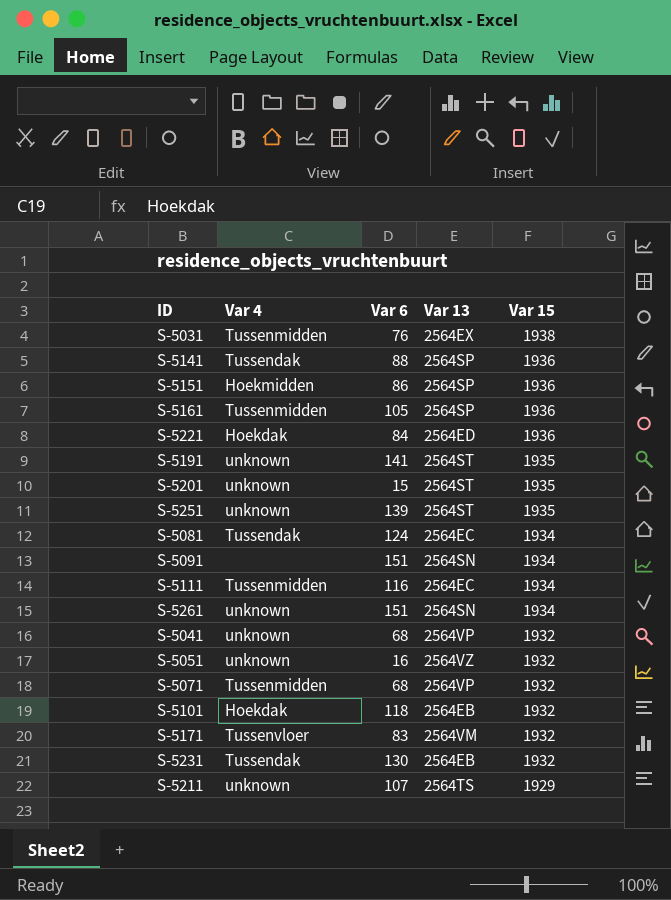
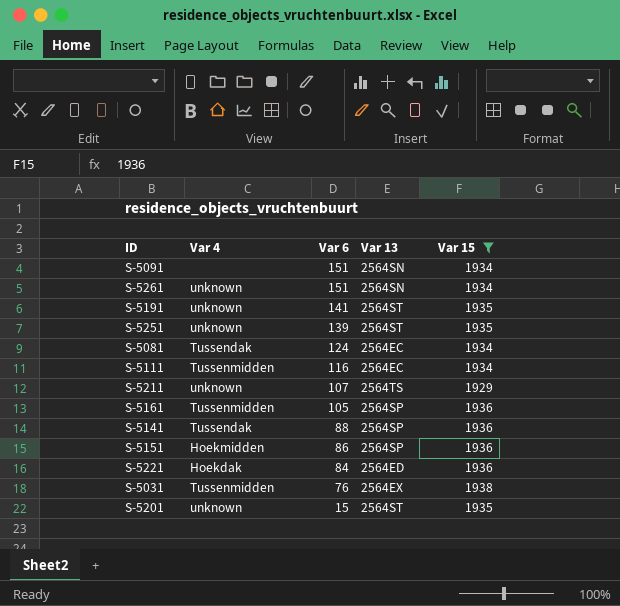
filter: none -> Var 15 != 1932
row order: Var 15 descending -> Var 6 descending

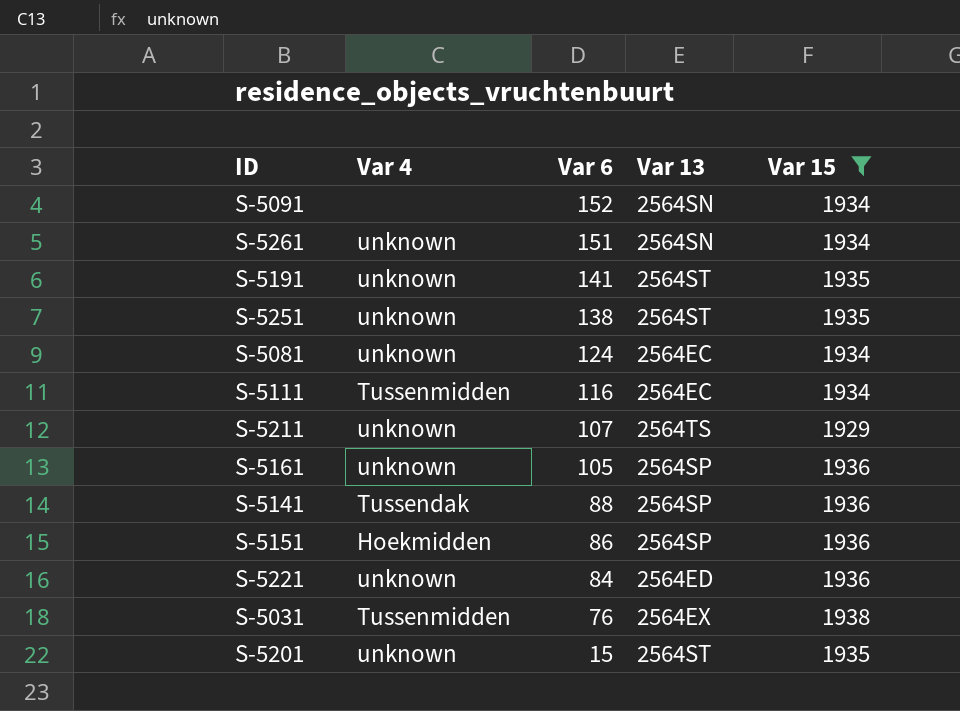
S-5091 | Var 6: 151 -> 152
S-5251 | Var 6: 139 -> 138
S-5081 | Var 4: Tussendak -> unknown
S-5161 | Var 4: Tussenmidden -> unknown
S-5221 | Var 4: Hoekdak -> unknown

